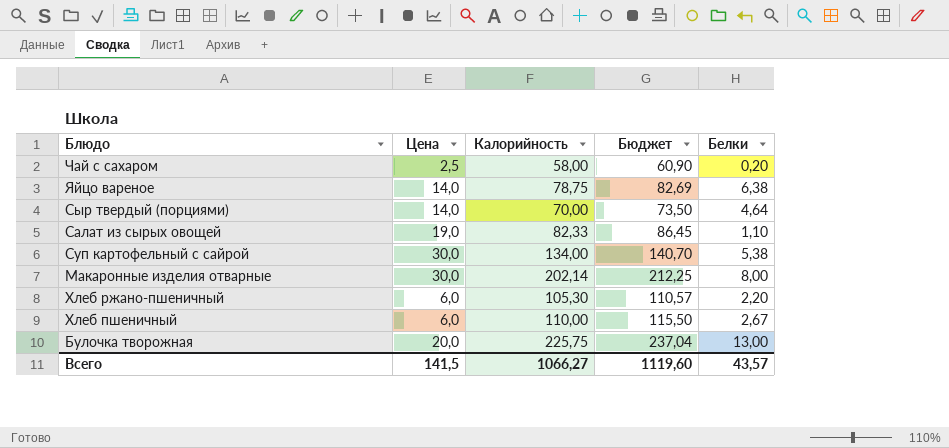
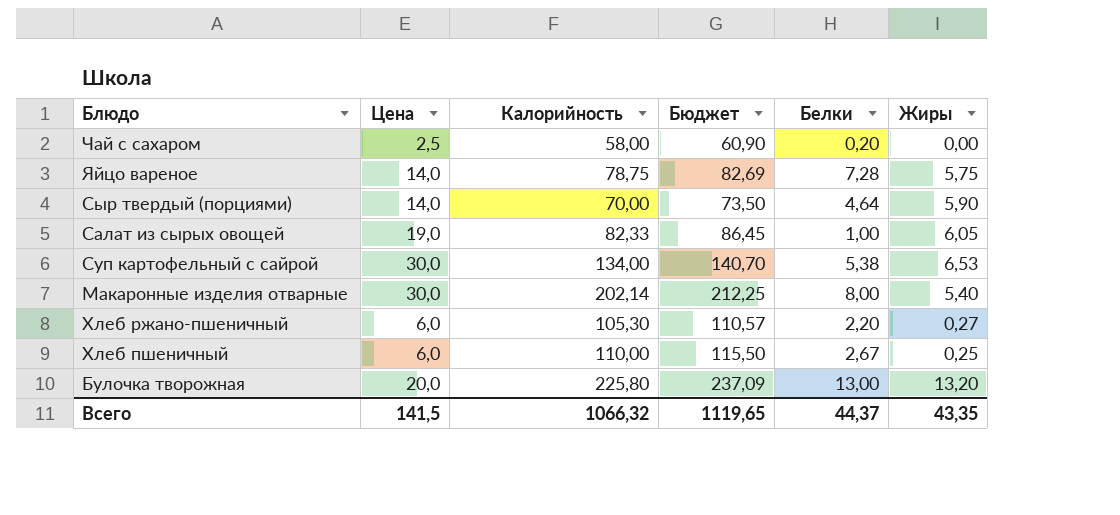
column Жиры | position: none -> 6
Яйцо вареное | Белки: 6,38 -> 7,28
Салат из сырых овощей | Белки: 1,10 -> 1,00
Булочка творожная | Калорийность: 225,75 -> 225,80
Булочка творожная | Бюджет: 237,04 -> 237,09
Всего | Калорийность: 1066,27 -> 1066,32
Всего | Бюджет: 1119,60 -> 1119,65
Всего | Белки: 43,57 -> 44,37

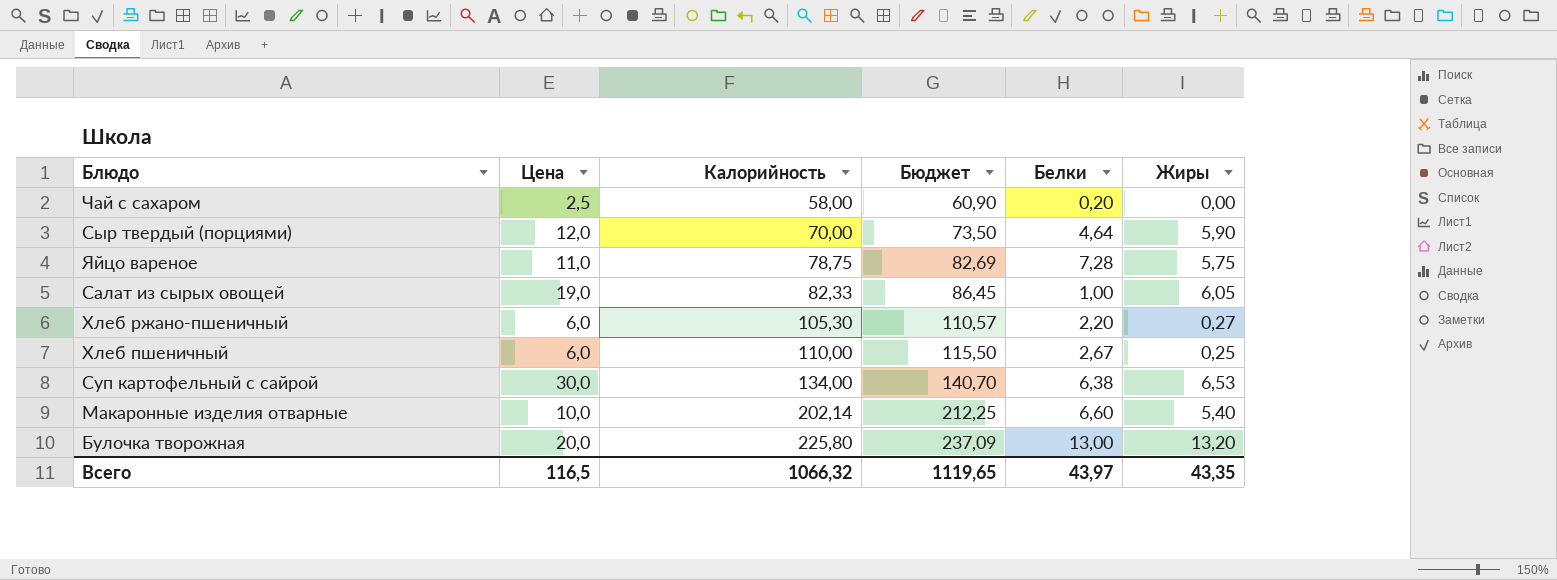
row order: none -> Калорийность ascending
Сыр твердый (порциями) | Цена: 14,0 -> 12,0
Яйцо вареное | Цена: 14,0 -> 11,0
Суп картофельный с сайрой | Белки: 5,38 -> 6,38
Макаронные изделия отварные | Цена: 30,0 -> 10,0
Макаронные изделия отварные | Белки: 8,00 -> 6,60
Всего | Цена: 141,5 -> 116,5
Всего | Белки: 44,37 -> 43,97

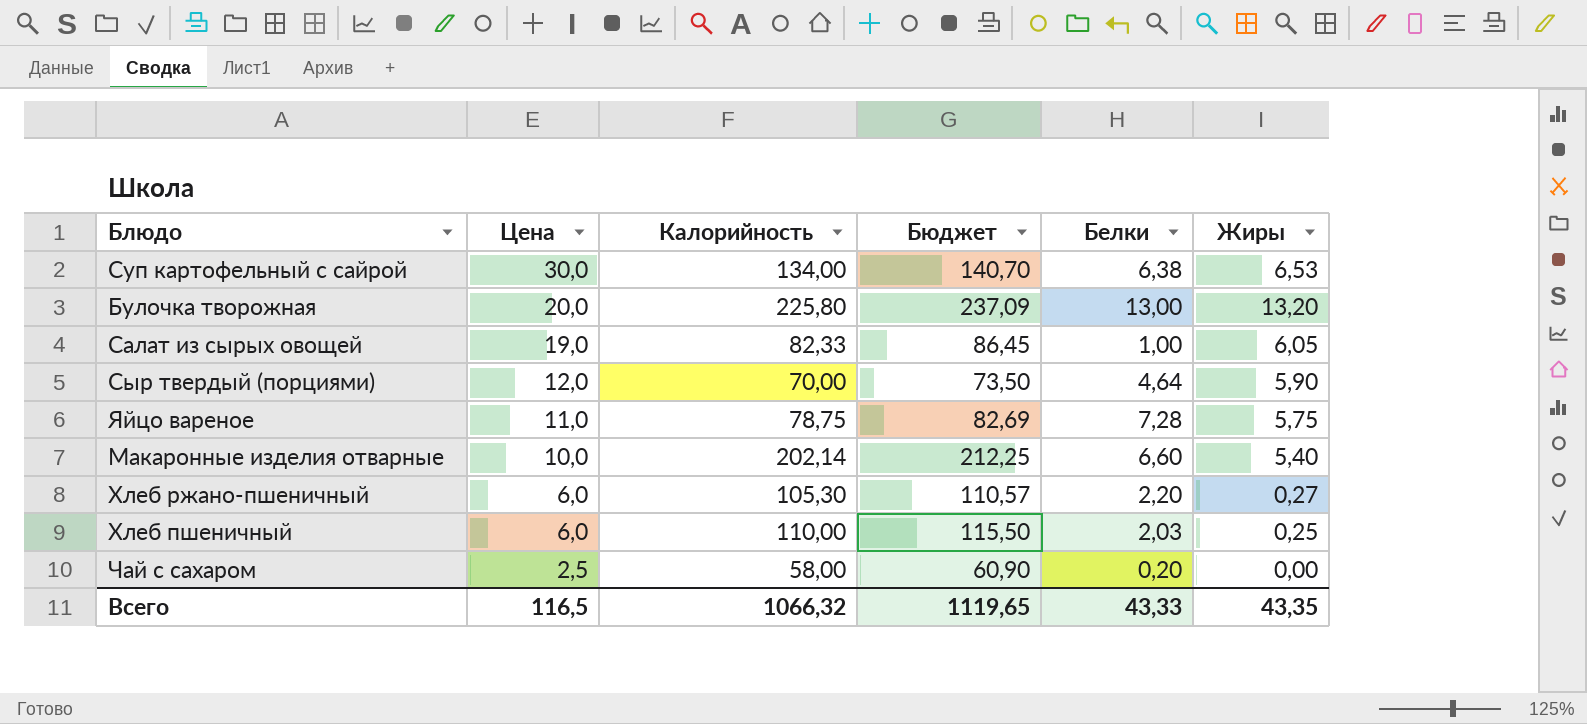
row order: Калорийность ascending -> Цена descending
Хлеб пшеничный | Белки: 2,67 -> 2,03
Всего | Белки: 43,97 -> 43,33

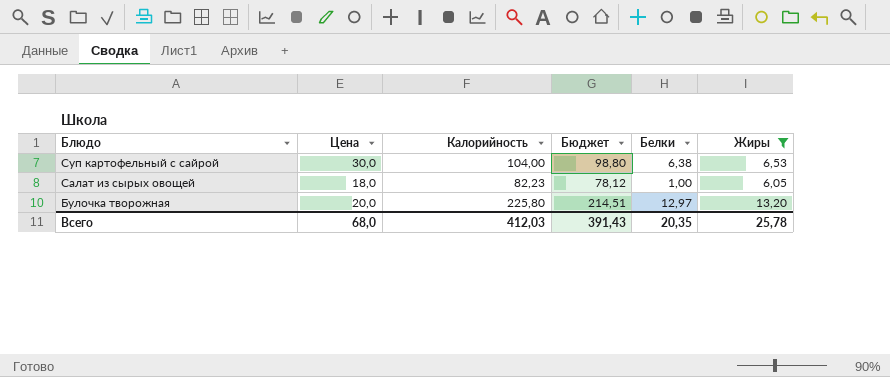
filter: none -> Жиры >= 6,05
row order: Цена descending -> Блюдо descending
column Бюджет | formula: [Калорийность] * 1,05 -> [Калорийность] * 0,95
Суп картофельный с сайрой | Калорийность: 134,00 -> 104,00
Салат из сырых овощей | Цена: 19,0 -> 18,0
Салат из сырых овощей | Калорийность: 82,33 -> 82,23
Булочка творожная | Белки: 13,00 -> 12,97
Всего | Цена: 116,5 -> 68,0
Всего | Калорийность: 1066,32 -> 412,03
Всего | Бюджет: 1119,65 -> 391,43
Всего | Белки: 43,33 -> 20,35
Всего | Жиры: 43,35 -> 25,78

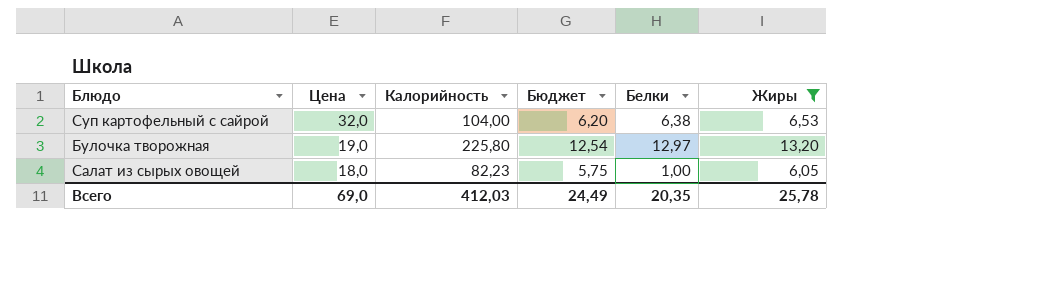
row order: Блюдо descending -> Цена descending
column Бюджет | formula: [Калорийность] * 0,95 -> [Жиры] * 0,95
Суп картофельный с сайрой | Цена: 30,0 -> 32,0
Булочка творожная | Цена: 20,0 -> 19,0
Всего | Цена: 68,0 -> 69,0
Всего | Бюджет: 391,43 -> 24,49

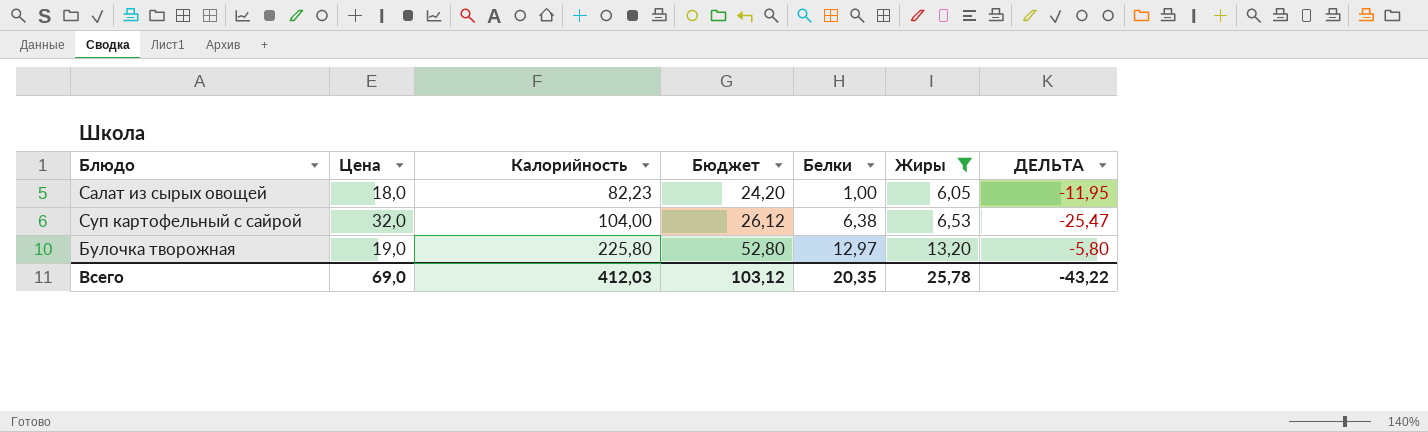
row order: Цена descending -> Калорийность ascending
column Бюджет | formula: [Жиры] * 0,95 -> [Жиры] * 4
column ДЕЛЬТА | formula: none -> [Жиры] - [Цена]
Всего | Бюджет: 24,49 -> 103,12

